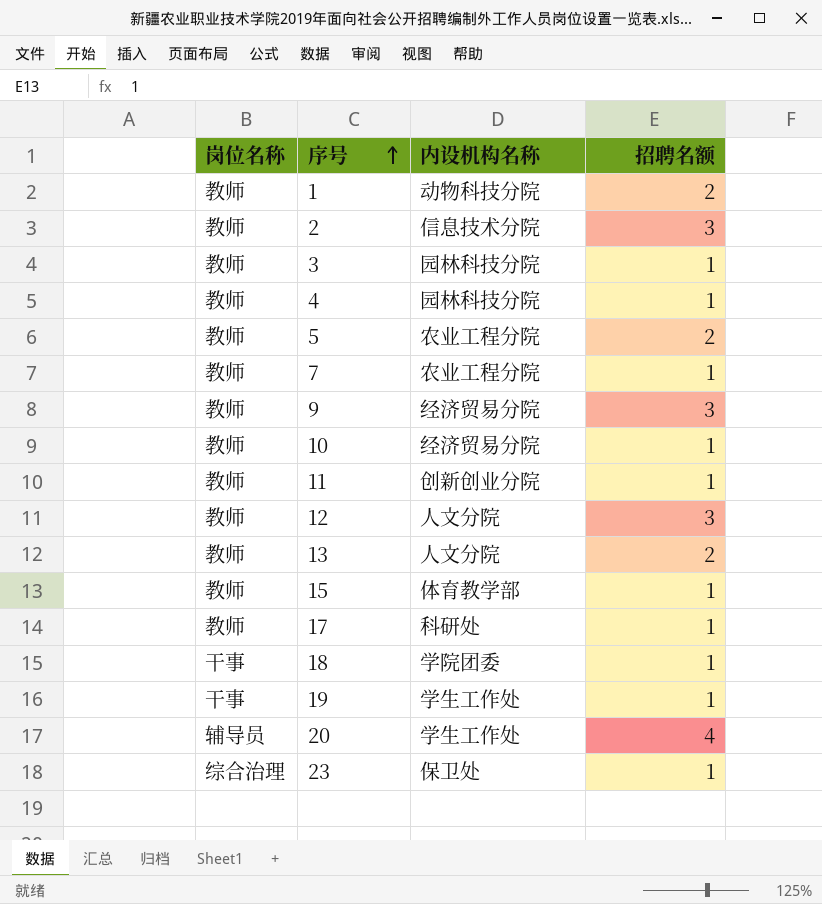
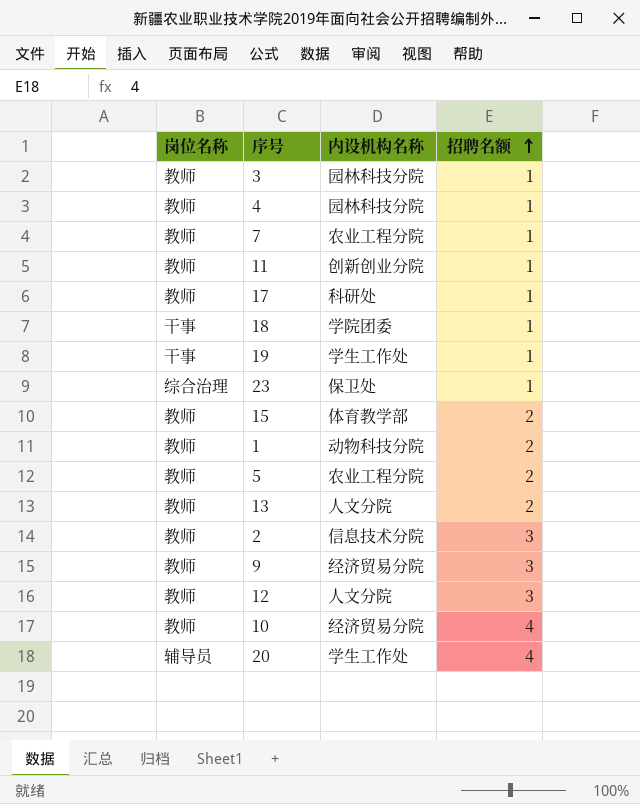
row order: 序号 ascending -> 招聘名额 ascending
15 | 招聘名额: 1 -> 2
10 | 招聘名额: 1 -> 4

